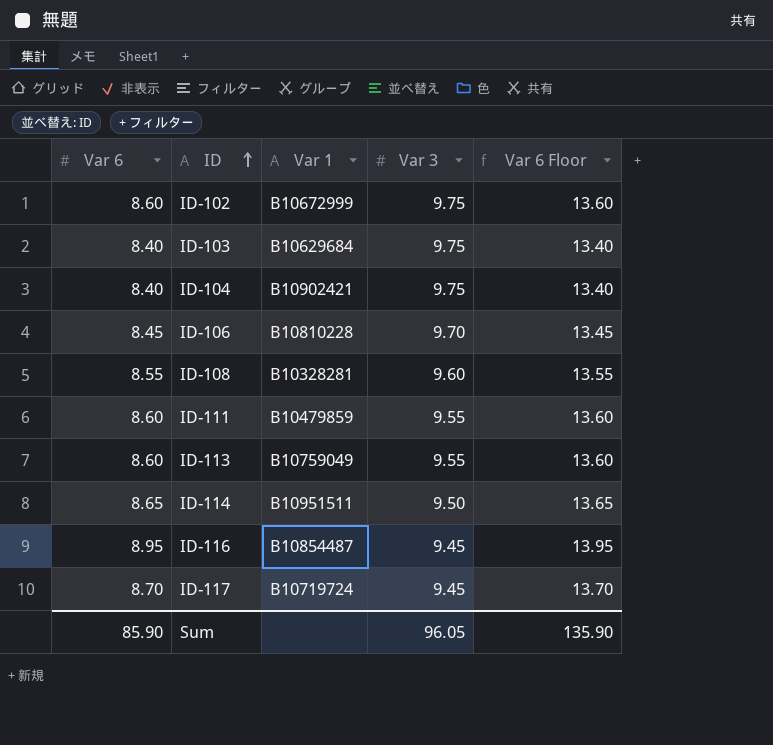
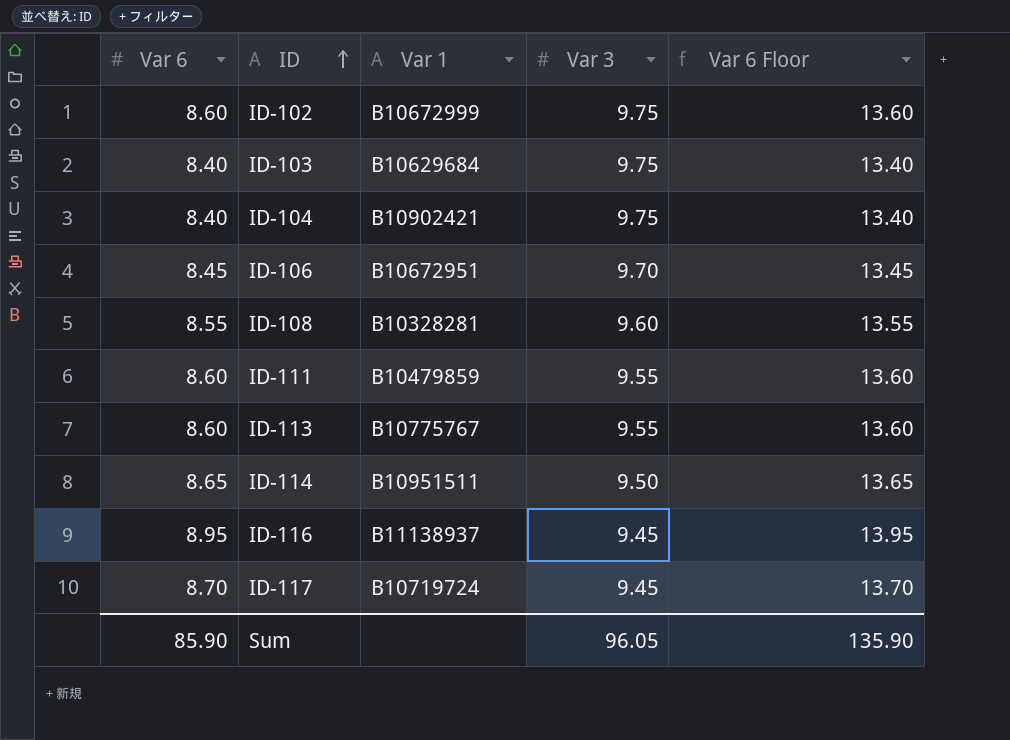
ID-106 | Var 1: B10810228 -> B10672951
ID-113 | Var 1: B10759049 -> B10775767
ID-116 | Var 1: B10854487 -> B11138937

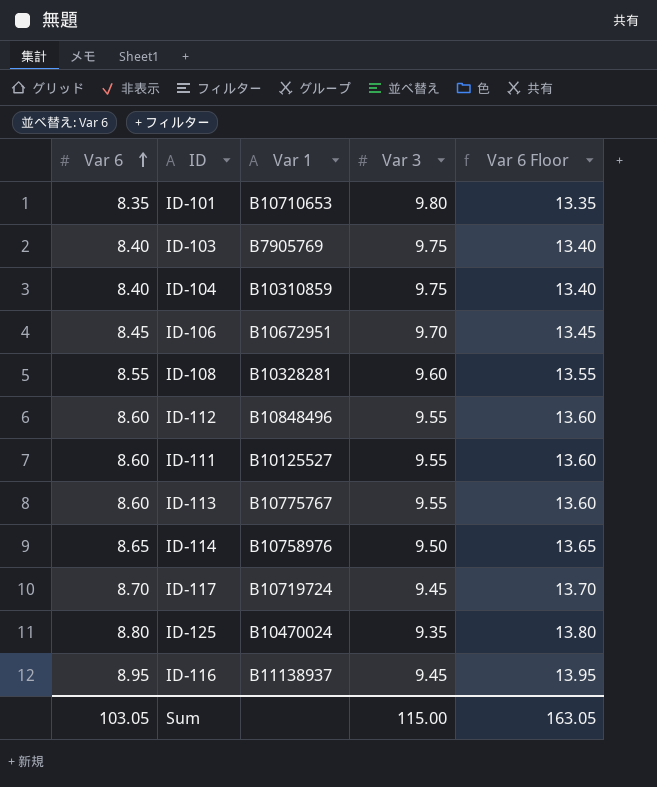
row order: ID ascending -> Var 6 ascending
row ID-102: 8.60 | B10672999 | 9.75 | 13.60 -> none
row ID-101: none -> 8.35 | B10710653 | 9.80 | 13.35
ID-103 | Var 1: B10629684 -> B7905769
ID-104 | Var 1: B10902421 -> B10310859
row ID-112: none -> 8.60 | B10848496 | 9.55 | 13.60
ID-111 | Var 1: B10479859 -> B10125527
ID-114 | Var 1: B10951511 -> B10758976
row ID-125: none -> 8.80 | B10470024 | 9.35 | 13.80
Sum | Var 6: 85.90 -> 103.05
Sum | Var 3: 96.05 -> 115.00
Sum | Var 6 Floor: 135.90 -> 163.05

